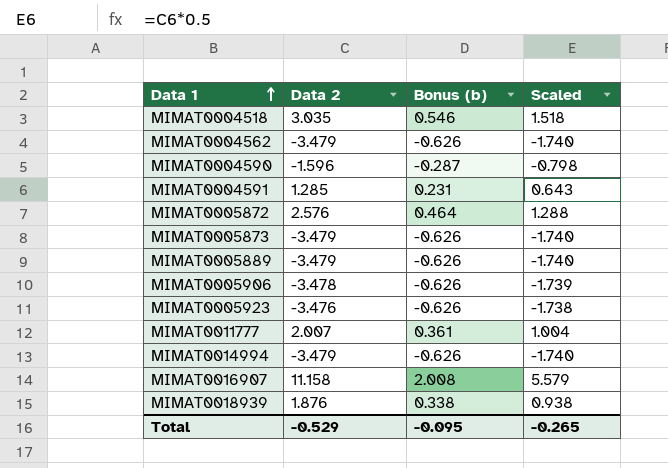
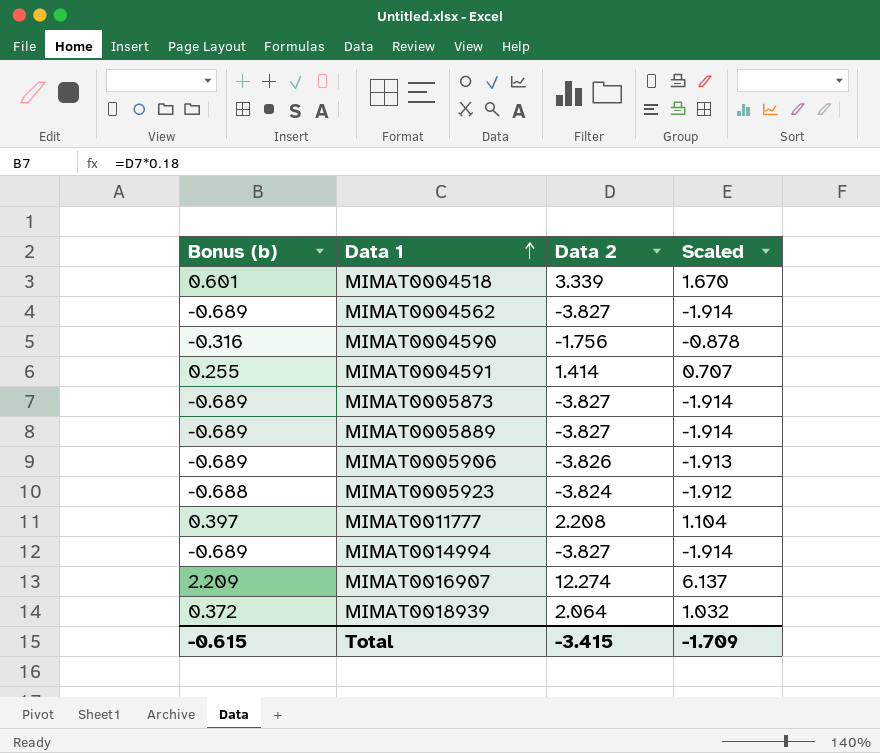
column Bonus (b) | position: 3 -> 1
row MIMAT0005872: 2.576 | 0.464 | 1.288 -> none
MIMAT0004518 | Bonus (b): 0.546 -> 0.601
MIMAT0004518 | Data 2: 3.035 -> 3.339
MIMAT0004518 | Scaled: 1.518 -> 1.670
MIMAT0004562 | Bonus (b): -0.626 -> -0.689
MIMAT0004562 | Data 2: -3.479 -> -3.827
MIMAT0004562 | Scaled: -1.740 -> -1.914
MIMAT0004590 | Bonus (b): -0.287 -> -0.316
MIMAT0004590 | Data 2: -1.596 -> -1.756
MIMAT0004590 | Scaled: -0.798 -> -0.878
MIMAT0004591 | Bonus (b): 0.231 -> 0.255
MIMAT0004591 | Data 2: 1.285 -> 1.414
MIMAT0004591 | Scaled: 0.643 -> 0.707
MIMAT0005873 | Bonus (b): -0.626 -> -0.689
MIMAT0005873 | Data 2: -3.479 -> -3.827
MIMAT0005873 | Scaled: -1.740 -> -1.914
MIMAT0005889 | Bonus (b): -0.626 -> -0.689
MIMAT0005889 | Data 2: -3.479 -> -3.827
MIMAT0005889 | Scaled: -1.740 -> -1.914
MIMAT0005906 | Bonus (b): -0.626 -> -0.689
MIMAT0005906 | Data 2: -3.478 -> -3.826
MIMAT0005906 | Scaled: -1.739 -> -1.913
MIMAT0005923 | Bonus (b): -0.626 -> -0.688
MIMAT0005923 | Data 2: -3.476 -> -3.824
MIMAT0005923 | Scaled: -1.738 -> -1.912
MIMAT0011777 | Bonus (b): 0.361 -> 0.397
MIMAT0011777 | Data 2: 2.007 -> 2.208
MIMAT0011777 | Scaled: 1.004 -> 1.104
MIMAT0014994 | Bonus (b): -0.626 -> -0.689
MIMAT0014994 | Data 2: -3.479 -> -3.827
MIMAT0014994 | Scaled: -1.740 -> -1.914
MIMAT0016907 | Bonus (b): 2.008 -> 2.209
MIMAT0016907 | Data 2: 11.158 -> 12.274
MIMAT0016907 | Scaled: 5.579 -> 6.137
MIMAT0018939 | Bonus (b): 0.338 -> 0.372
MIMAT0018939 | Data 2: 1.876 -> 2.064
MIMAT0018939 | Scaled: 0.938 -> 1.032
Total | Bonus (b): -0.095 -> -0.615
Total | Data 2: -0.529 -> -3.415
Total | Scaled: -0.265 -> -1.709

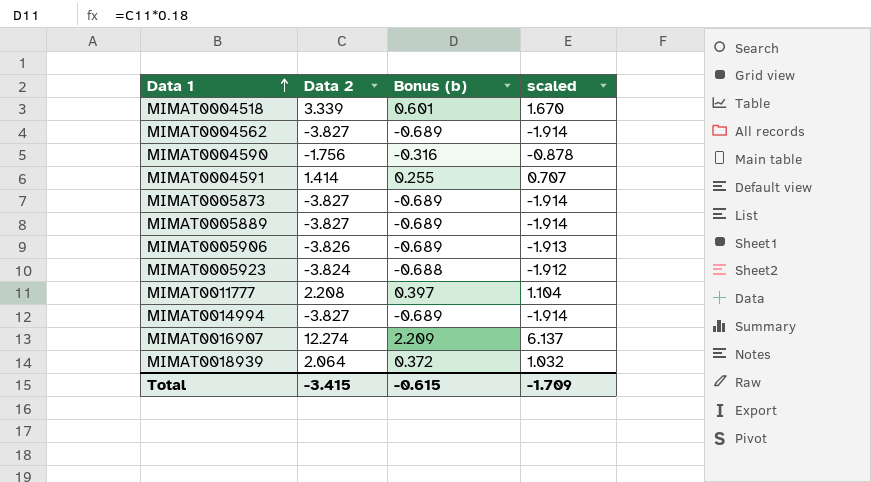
column Bonus (b) | position: 1 -> 3
column name: Scaled -> scaled

